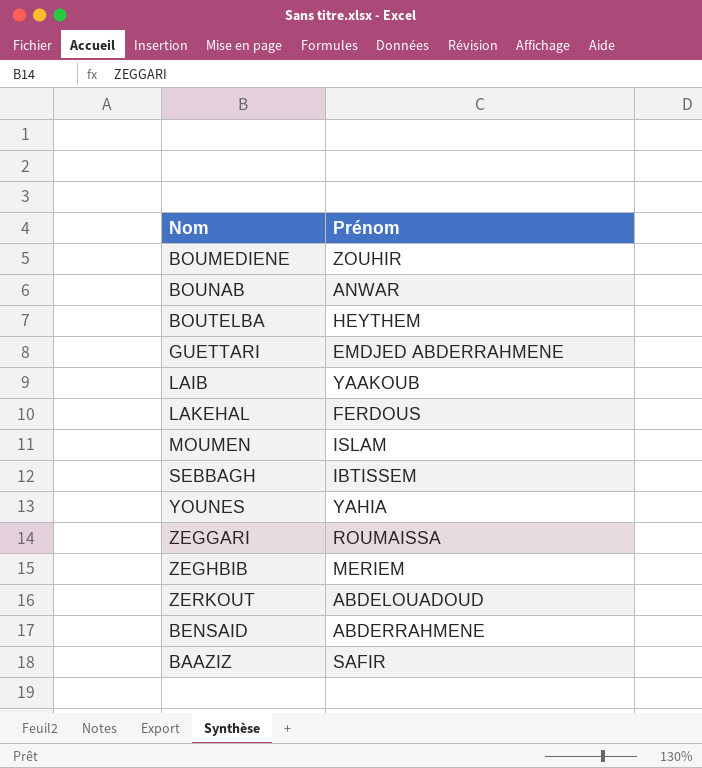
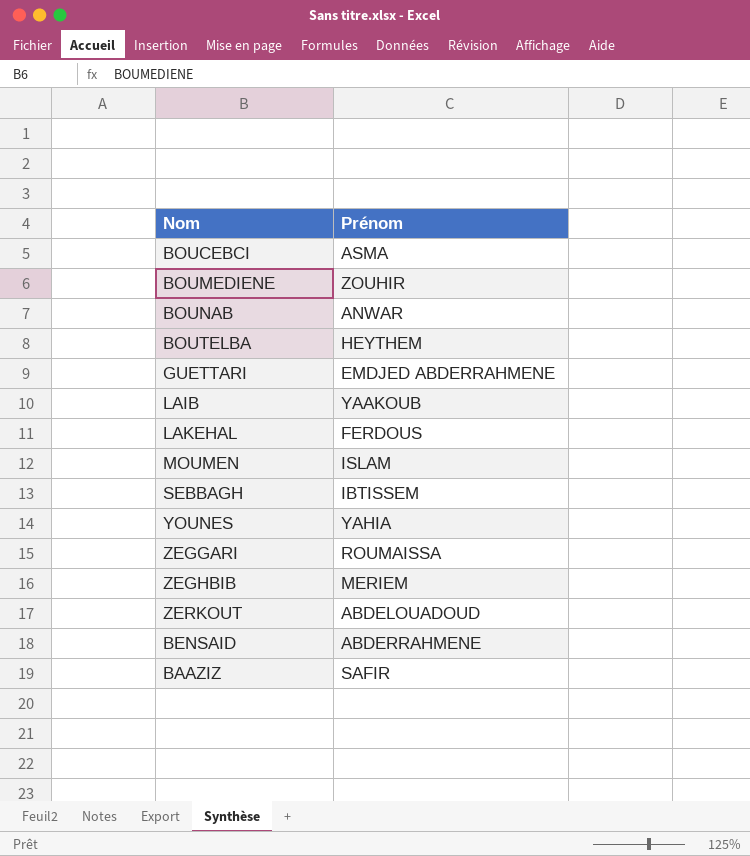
row BOUCEBCI: none -> ASMA

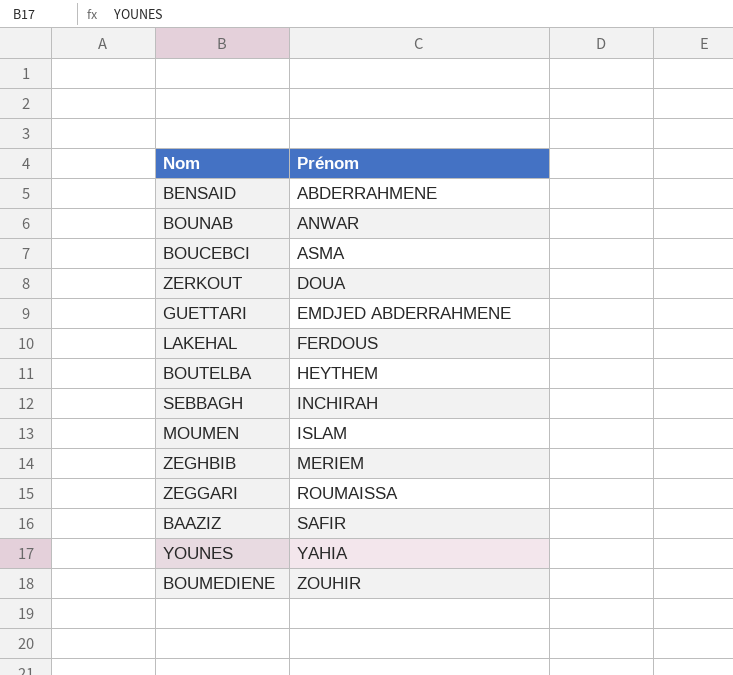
row order: none -> Prénom ascending
row LAIB: YAAKOUB -> none
ZERKOUT | Prénom: ABDELOUADOUD -> DOUA
SEBBAGH | Prénom: IBTISSEM -> INCHIRAH

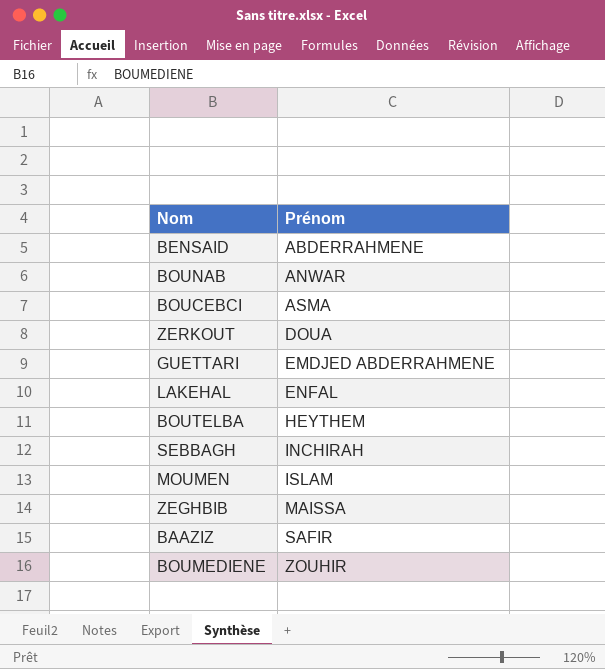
row ZEGGARI: ROUMAISSA -> none
row YOUNES: YAHIA -> none
LAKEHAL | Prénom: FERDOUS -> ENFAL
ZEGHBIB | Prénom: MERIEM -> MAISSA

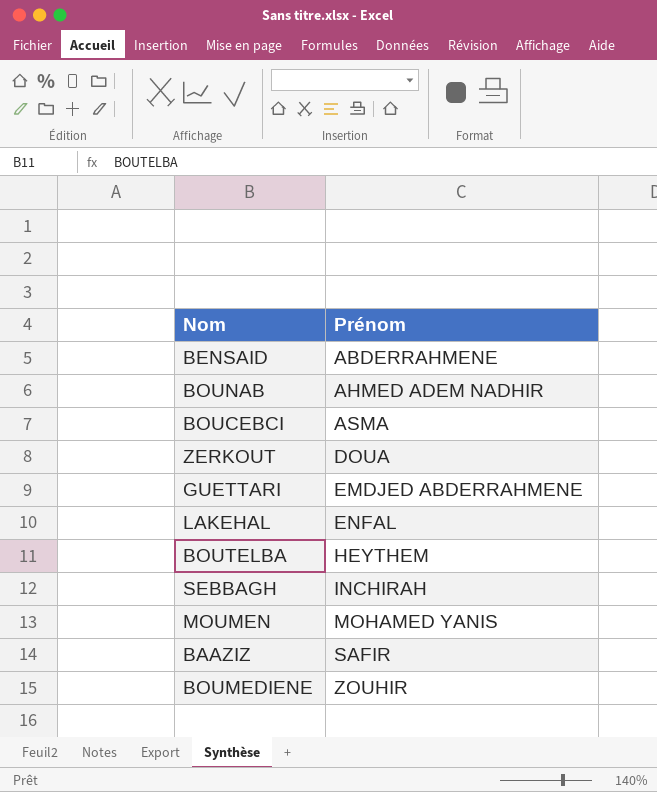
row ZEGHBIB: MAISSA -> none
BOUNAB | Prénom: ANWAR -> AHMED ADEM NADHIR
MOUMEN | Prénom: ISLAM -> MOHAMED YANIS

